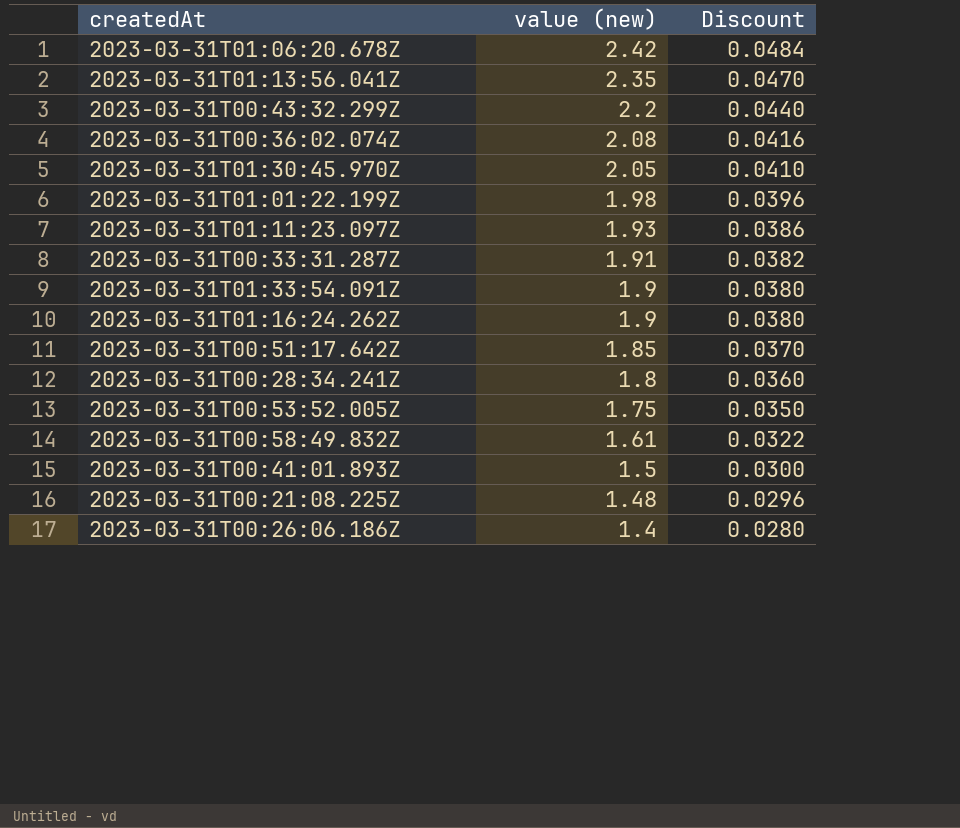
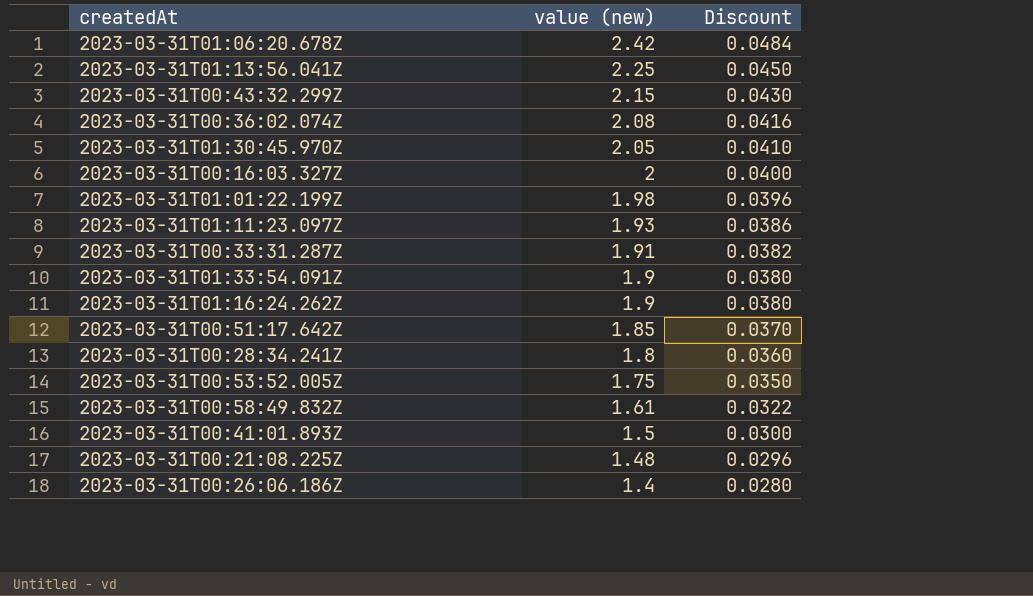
2023-03-31T01:13:56.041Z | value (new): 2.35 -> 2.25
2023-03-31T01:13:56.041Z | Discount: 0.0470 -> 0.0450
2023-03-31T00:43:32.299Z | value (new): 2.2 -> 2.15
2023-03-31T00:43:32.299Z | Discount: 0.0440 -> 0.0430
row 2023-03-31T00:16:03.327Z: none -> 2 | 0.0400

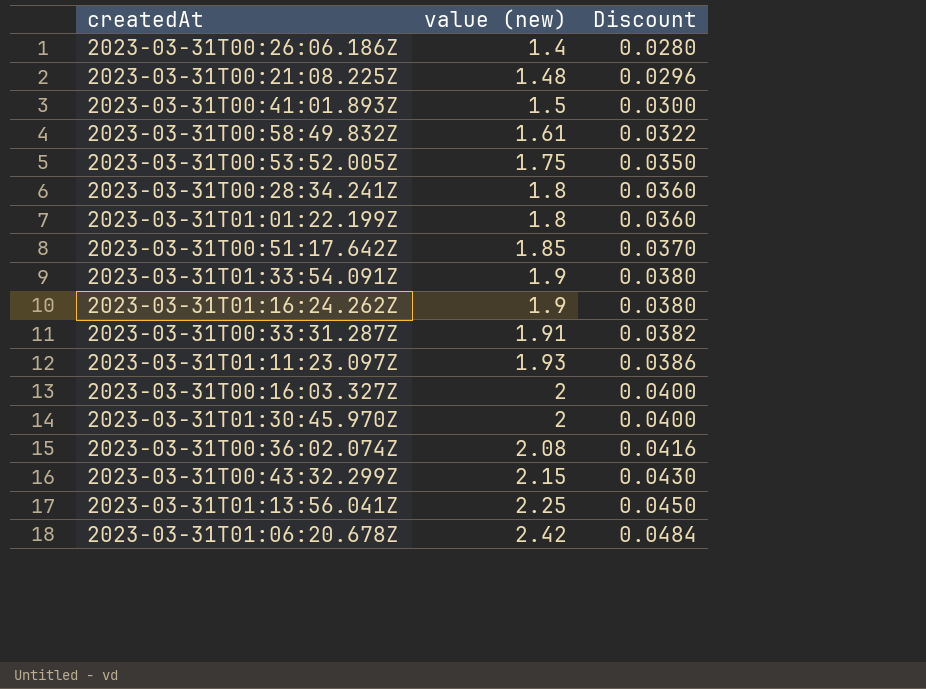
row order: value (new) descending -> value (new) ascending
2023-03-31T01:01:22.199Z | value (new): 1.98 -> 1.8
2023-03-31T01:01:22.199Z | Discount: 0.0396 -> 0.0360
2023-03-31T01:30:45.970Z | value (new): 2.05 -> 2
2023-03-31T01:30:45.970Z | Discount: 0.0410 -> 0.0400

